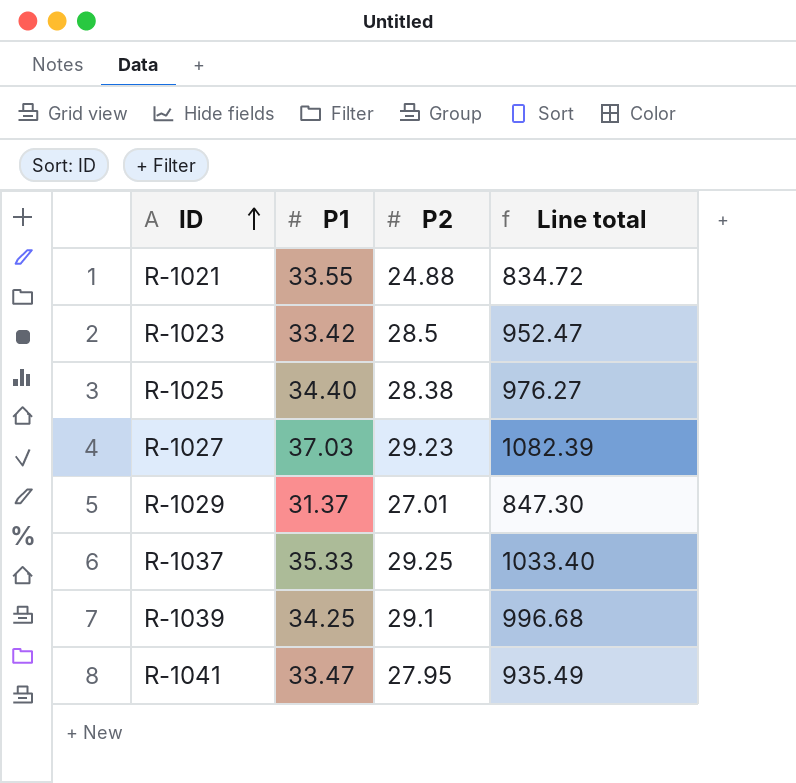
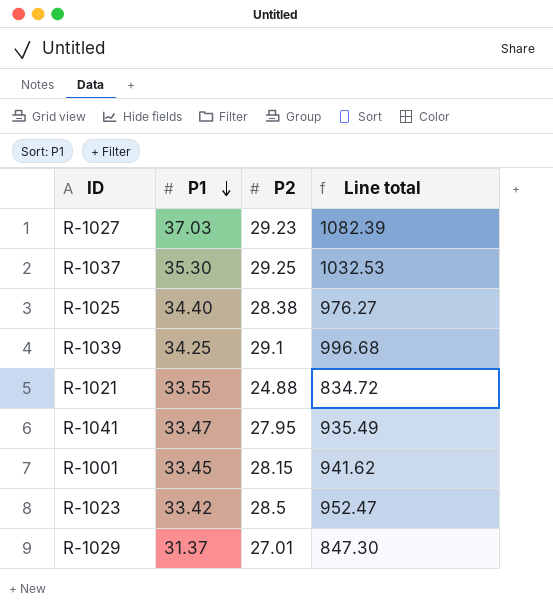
row order: ID ascending -> P1 descending
R-1037 | P1: 35.33 -> 35.30
R-1037 | Line total: 1033.40 -> 1032.53
row R-1001: none -> 33.45 | 28.15 | 941.62

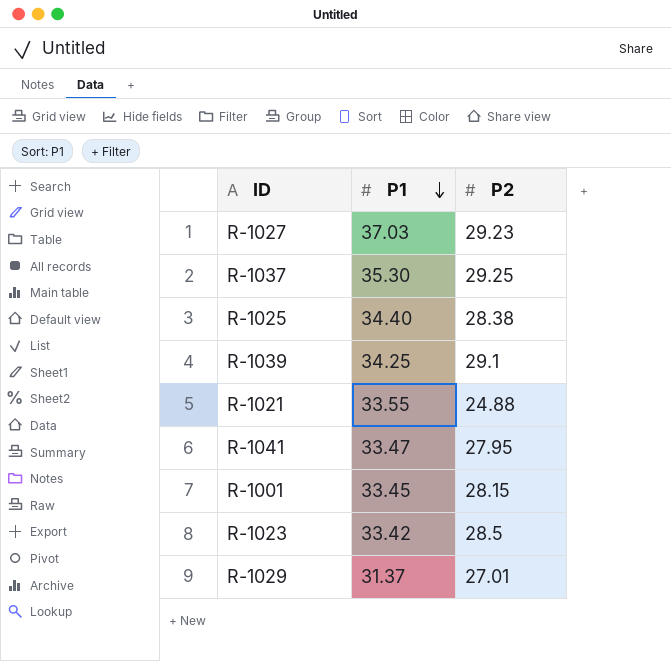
column Line total | formula: [P1] * [P2] -> none

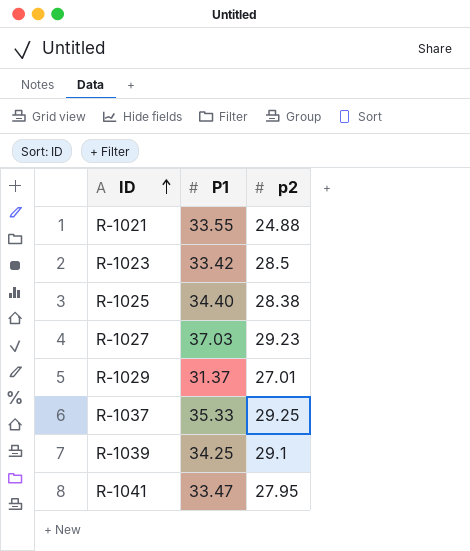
row order: P1 descending -> ID ascending
column name: P2 -> p2
row R-1001: 33.45 | 28.15 -> none
R-1037 | P1: 35.30 -> 35.33

